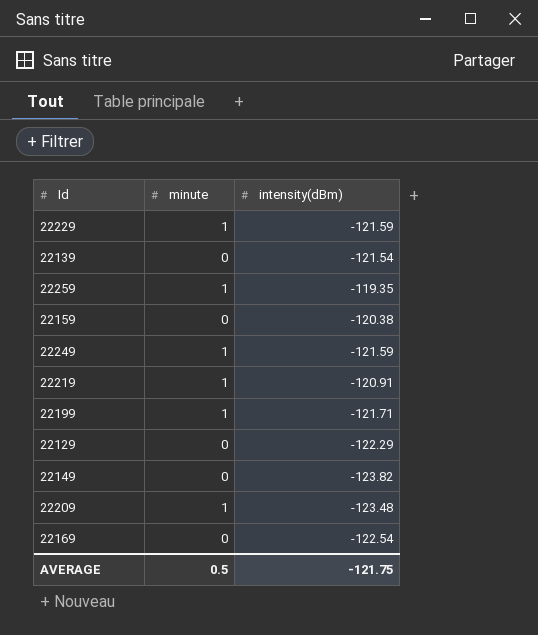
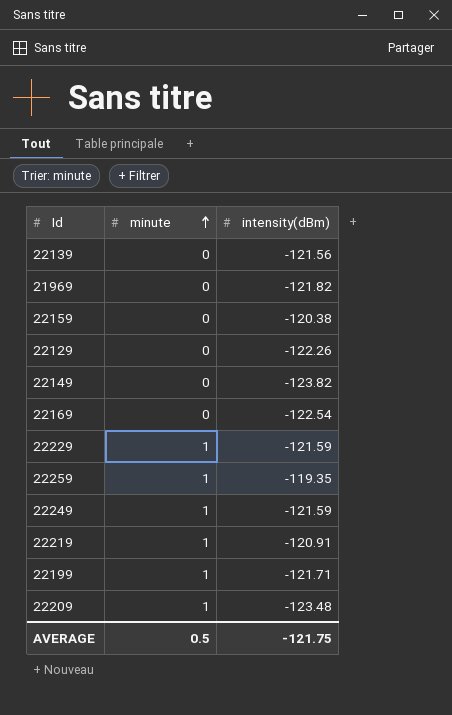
row order: none -> minute ascending
22139 | intensity(dBm): -121.54 -> -121.56
row 21969: none -> 0 | -121.82
22129 | intensity(dBm): -122.29 -> -122.26

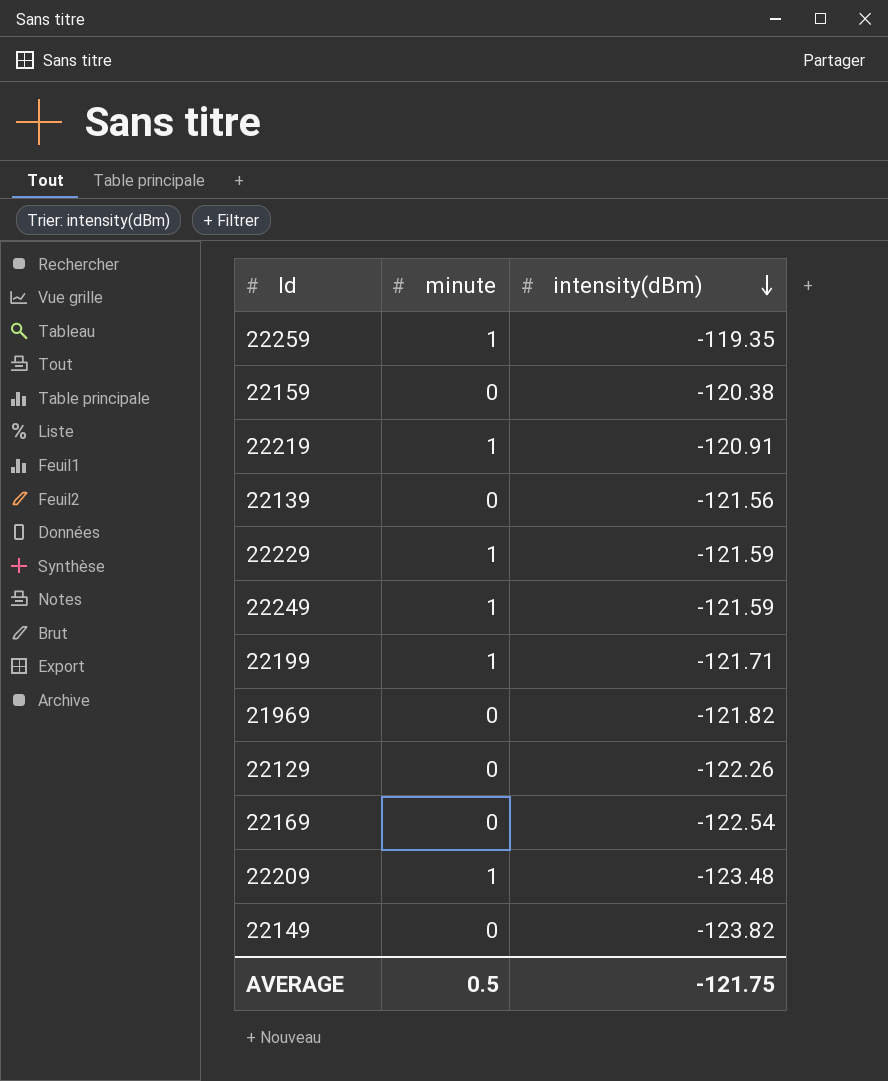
row order: minute ascending -> intensity(dBm) descending

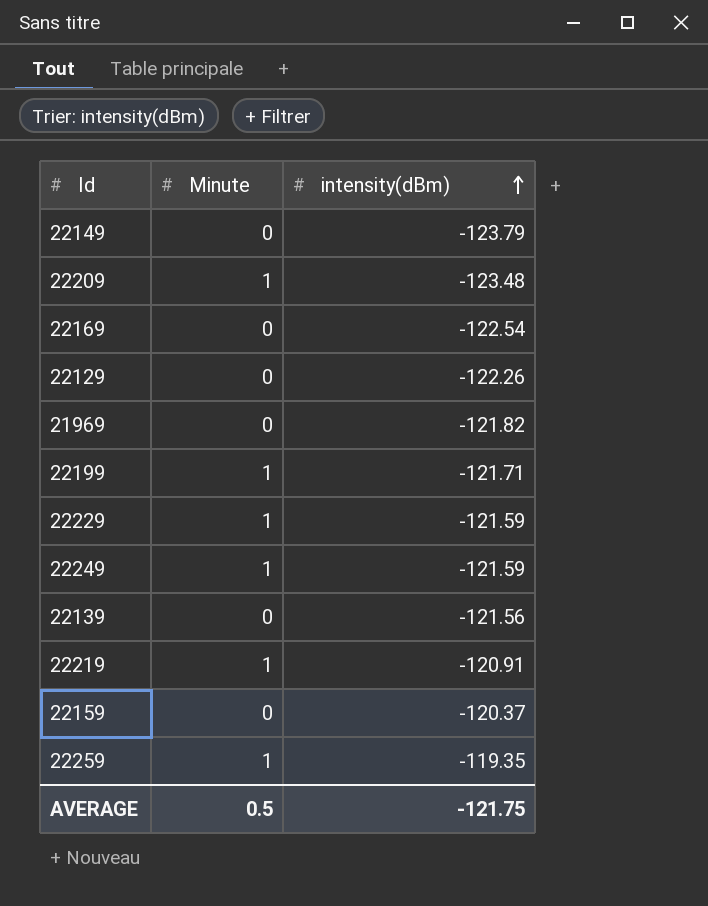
row order: intensity(dBm) descending -> intensity(dBm) ascending
column name: minute -> Minute
22149 | intensity(dBm): -123.82 -> -123.79
22159 | intensity(dBm): -120.38 -> -120.37

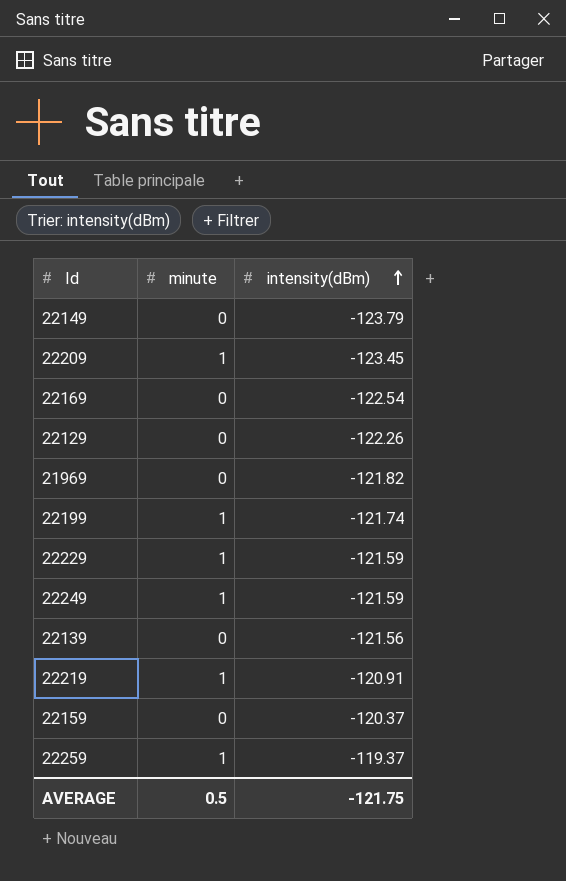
column name: Minute -> minute
22209 | intensity(dBm): -123.48 -> -123.45
22199 | intensity(dBm): -121.71 -> -121.74
22259 | intensity(dBm): -119.35 -> -119.37

